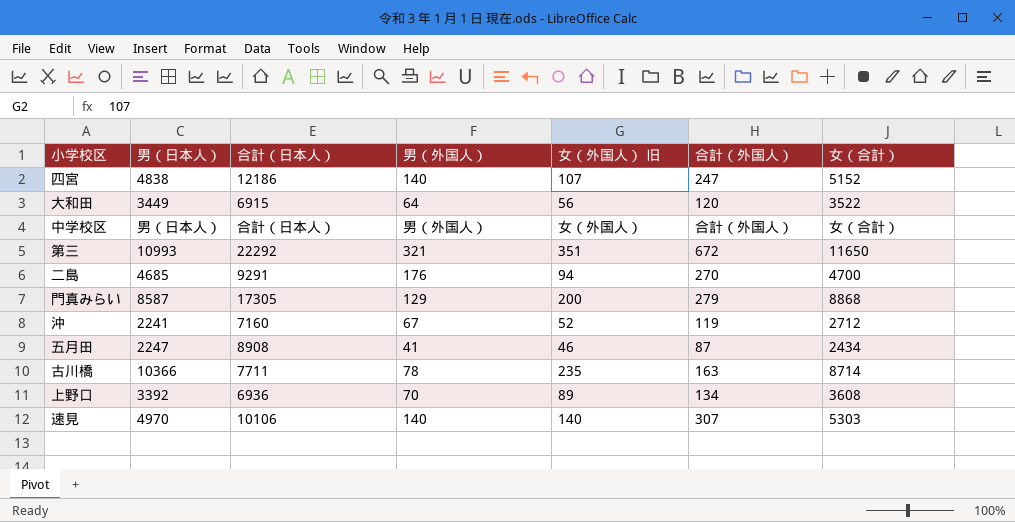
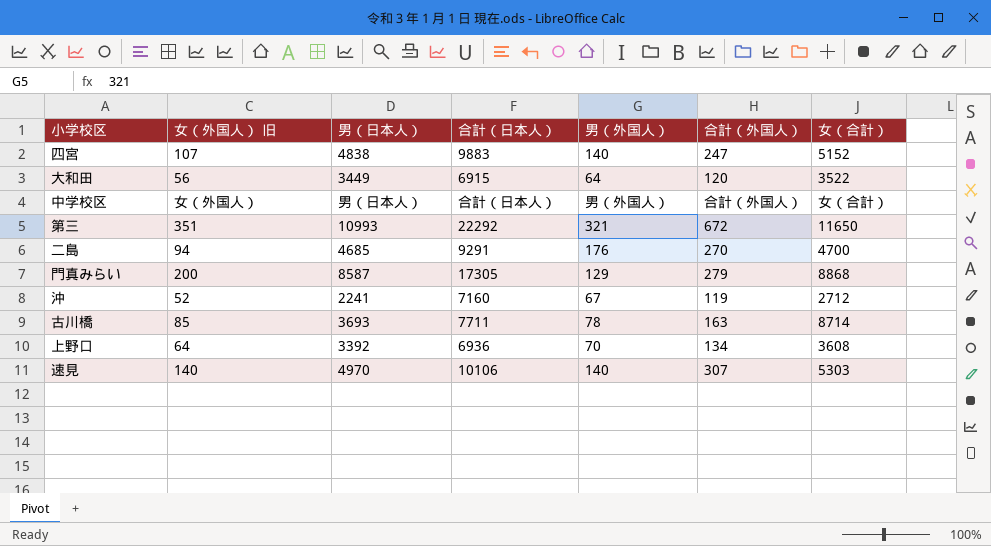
column 女（外国人） 旧 | position: 5 -> 2
row 五月田: 2247 | 8908 | 41 | 46 | 87 | 2434 -> none
四宮 | 合計（日本人）: 12186 -> 9883
古川橋 | 女（外国人） 旧: 235 -> 85
古川橋 | 男（日本人）: 10366 -> 3693
上野口 | 女（外国人） 旧: 89 -> 64

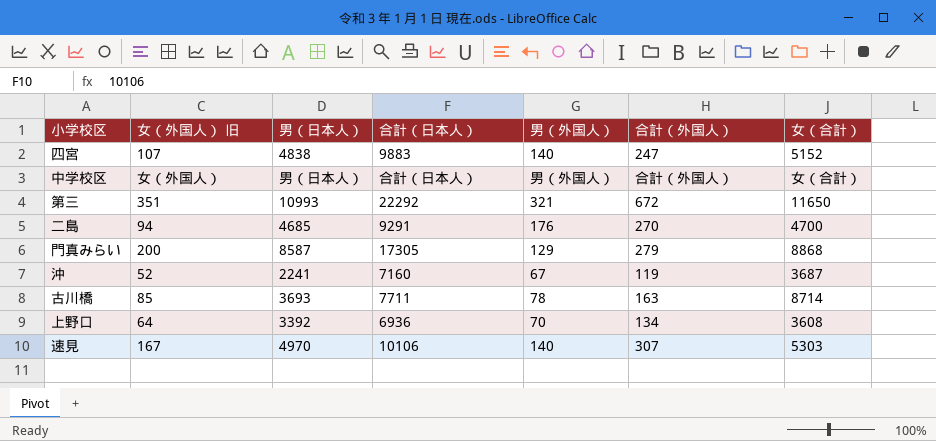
row 大和田: 56 | 3449 | 6915 | 64 | 120 | 3522 -> none
沖 | 女（合計）: 2712 -> 3687
速見 | 女（外国人） 旧: 140 -> 167

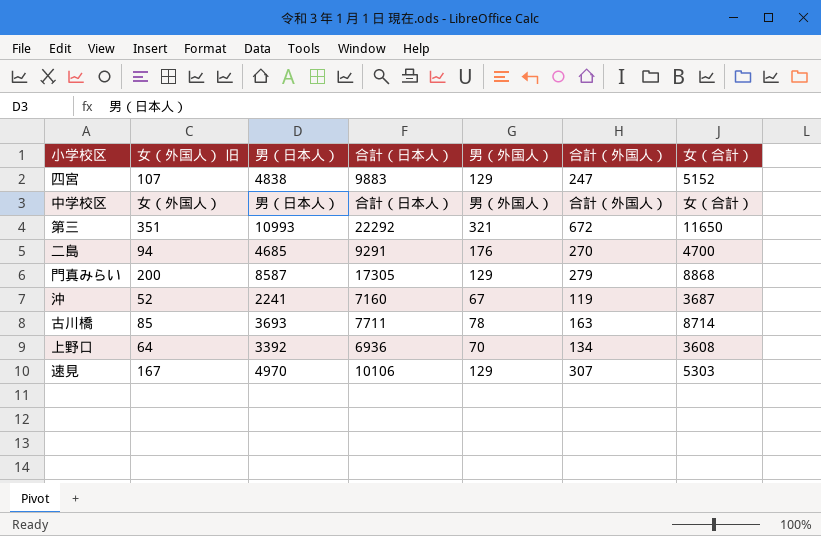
四宮 | 男（外国人）: 140 -> 129
速見 | 男（外国人）: 140 -> 129

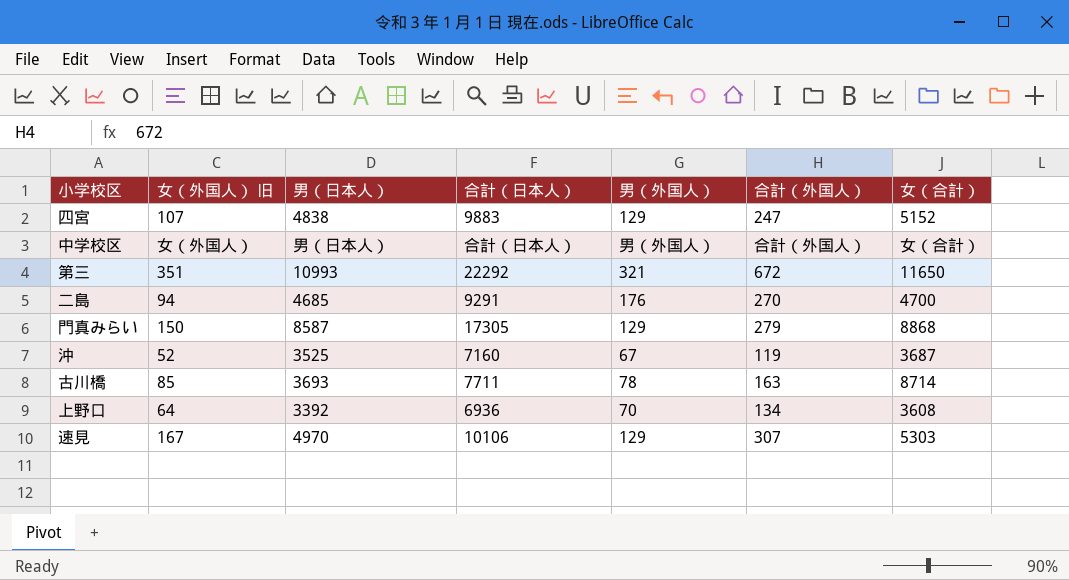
門真みらい | 女（外国人） 旧: 200 -> 150
沖 | 男（日本人）: 2241 -> 3525

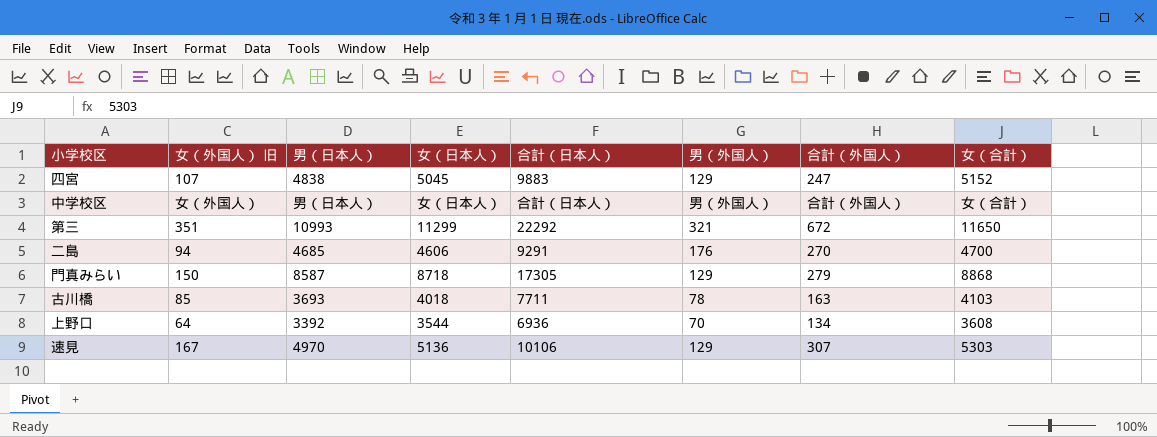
column 女（日本人） | position: none -> 4
row 沖: 52 | 3525 | 7160 | 67 | 119 | 3687 -> none
古川橋 | 女（合計）: 8714 -> 4103

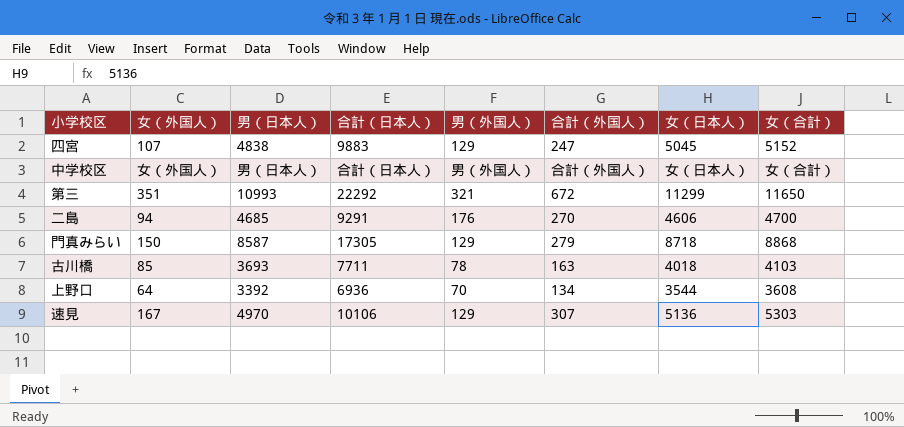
column name: 女（外国人） 旧 -> 女（外国人）
column 女（日本人） | position: 4 -> 7

